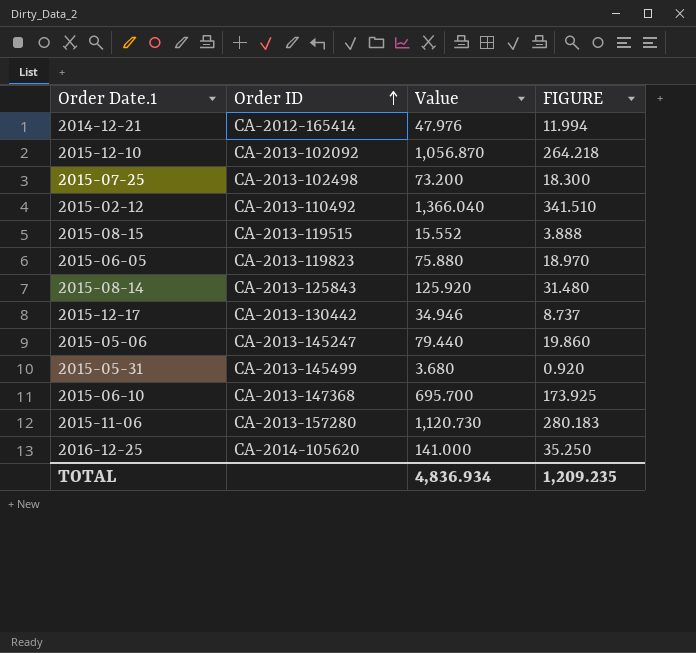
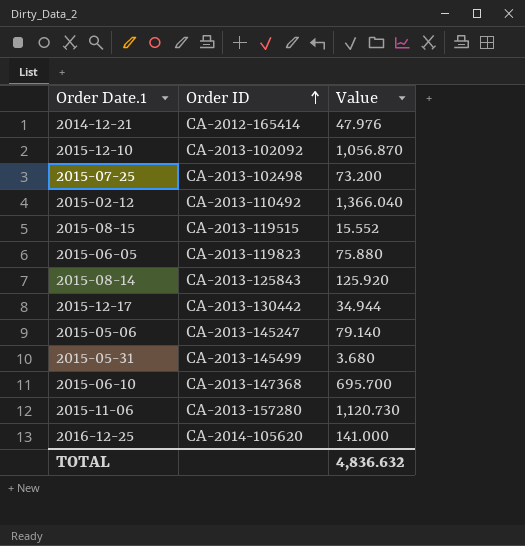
column FIGURE | formula: [Value] * 0.25 -> none
2015-12-17 | Value: 34.946 -> 34.944
2015-05-06 | Value: 79.440 -> 79.140
TOTAL | Value: 4,836.934 -> 4,836.632

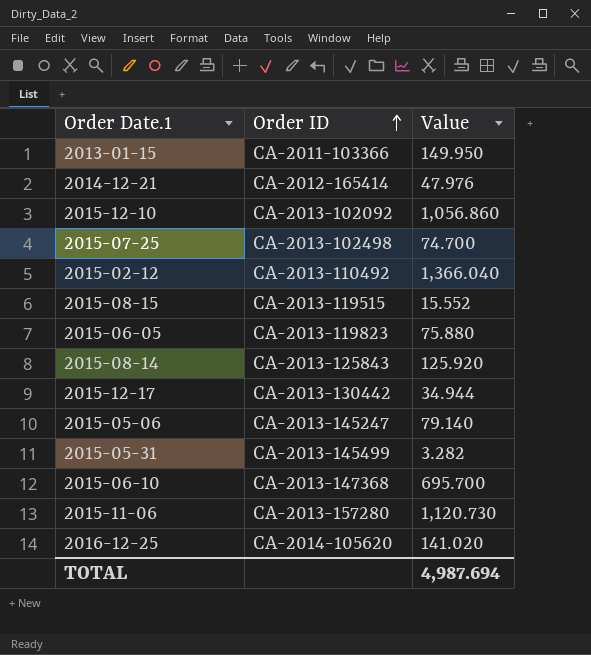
row 2013-01-15: none -> CA-2011-103366 | 149.950
2015-12-10 | Value: 1,056.870 -> 1,056.860
2015-07-25 | Value: 73.200 -> 74.700
2015-05-31 | Value: 3.680 -> 3.282
2016-12-25 | Value: 141.000 -> 141.020
TOTAL | Value: 4,836.632 -> 4,987.694

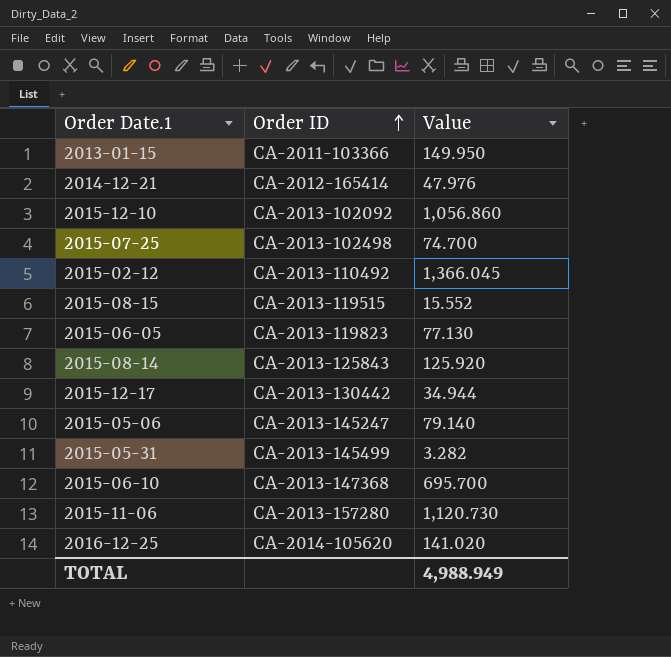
2015-02-12 | Value: 1,366.040 -> 1,366.045
2015-06-05 | Value: 75.880 -> 77.130
TOTAL | Value: 4,987.694 -> 4,988.949

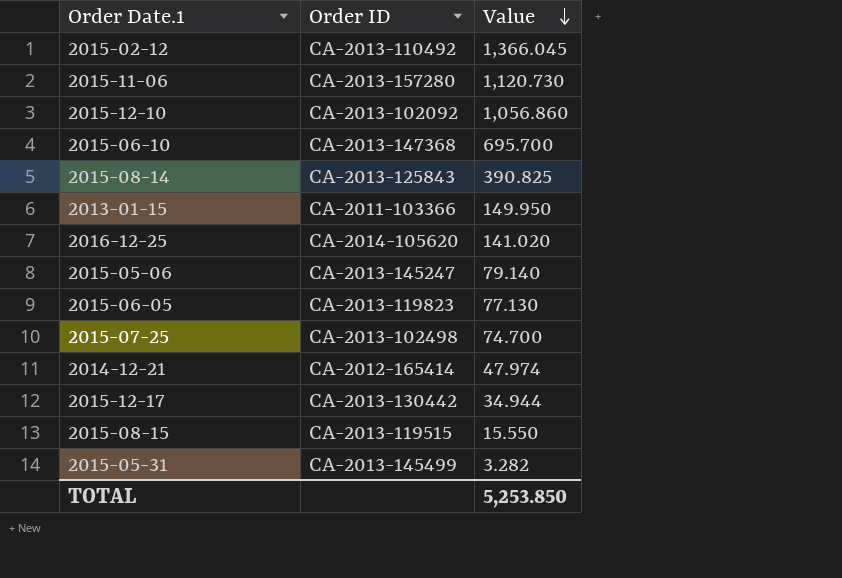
row order: Order ID ascending -> Value descending
2015-08-14 | Value: 125.920 -> 390.825
2014-12-21 | Value: 47.976 -> 47.974
2015-08-15 | Value: 15.552 -> 15.550
TOTAL | Value: 4,988.949 -> 5,253.850

